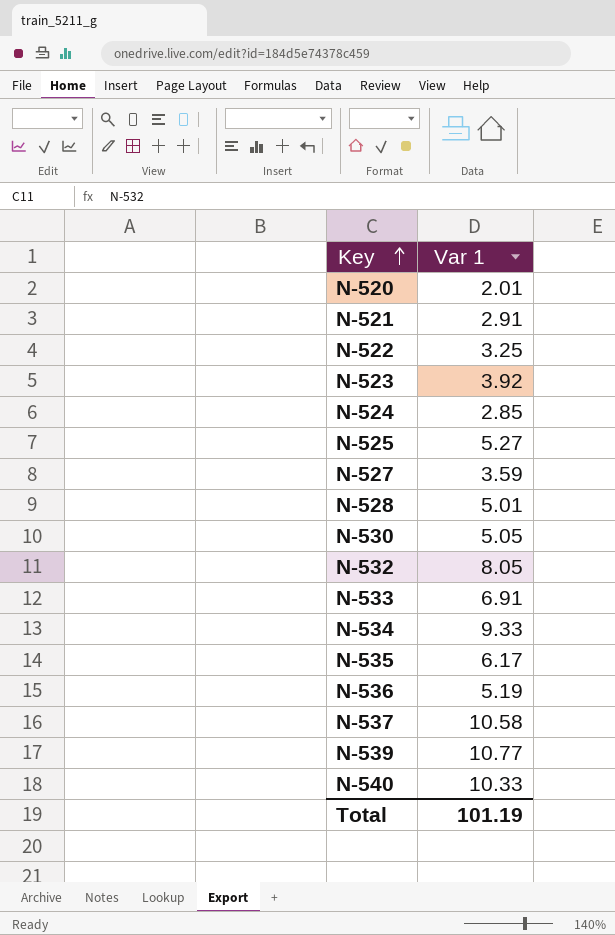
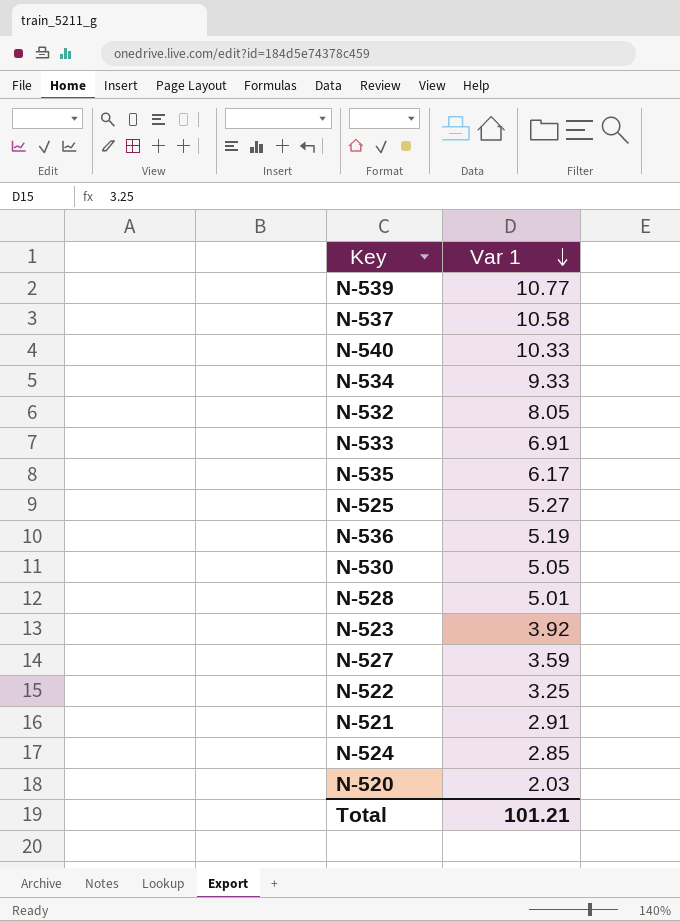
row order: Key ascending -> Var 1 descending
N-520 | Var 1: 2.01 -> 2.03
Total | Var 1: 101.19 -> 101.21

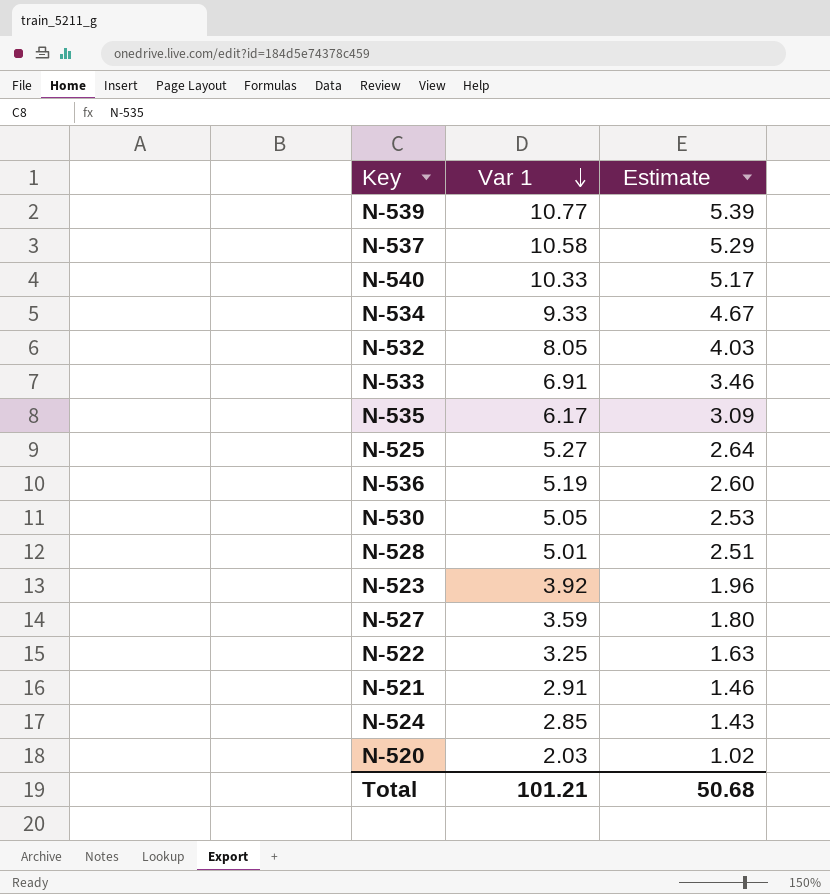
column Estimate | formula: none -> [Var 1] * 0.5

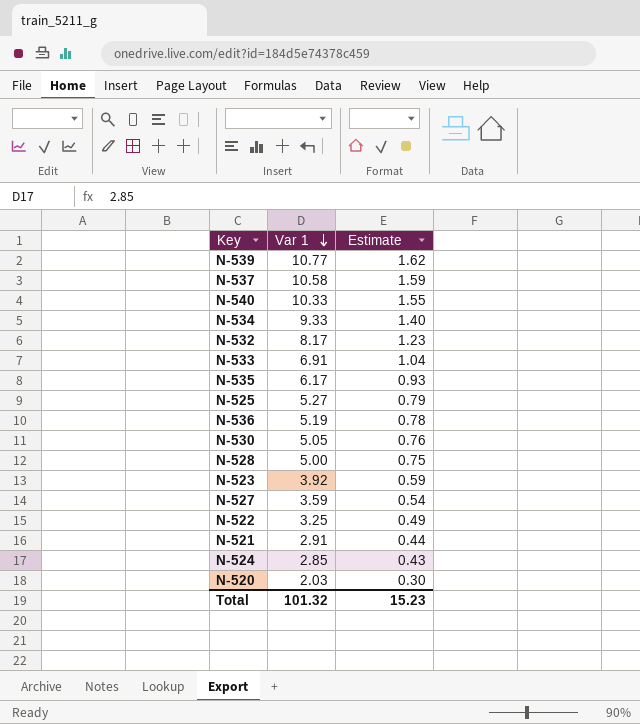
column Estimate | formula: [Var 1] * 0.5 -> [Var 1] * 0.15
N-532 | Var 1: 8.05 -> 8.17
N-528 | Var 1: 5.01 -> 5.00
Total | Var 1: 101.21 -> 101.32
Total | Estimate: 50.68 -> 15.23

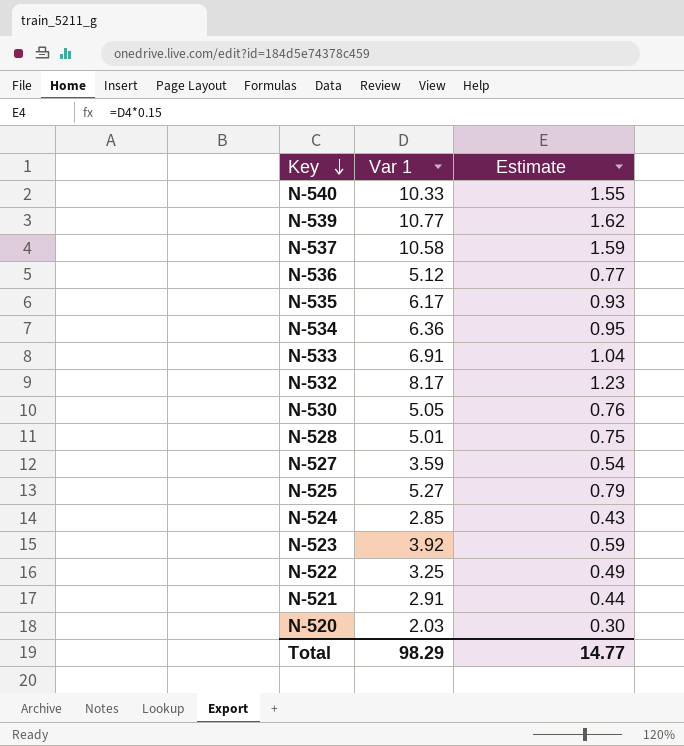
row order: Var 1 descending -> Key descending
N-536 | Var 1: 5.19 -> 5.12
N-536 | Estimate: 0.78 -> 0.77
N-534 | Var 1: 9.33 -> 6.36
N-534 | Estimate: 1.40 -> 0.95
N-528 | Var 1: 5.00 -> 5.01
Total | Var 1: 101.32 -> 98.29
Total | Estimate: 15.23 -> 14.77

